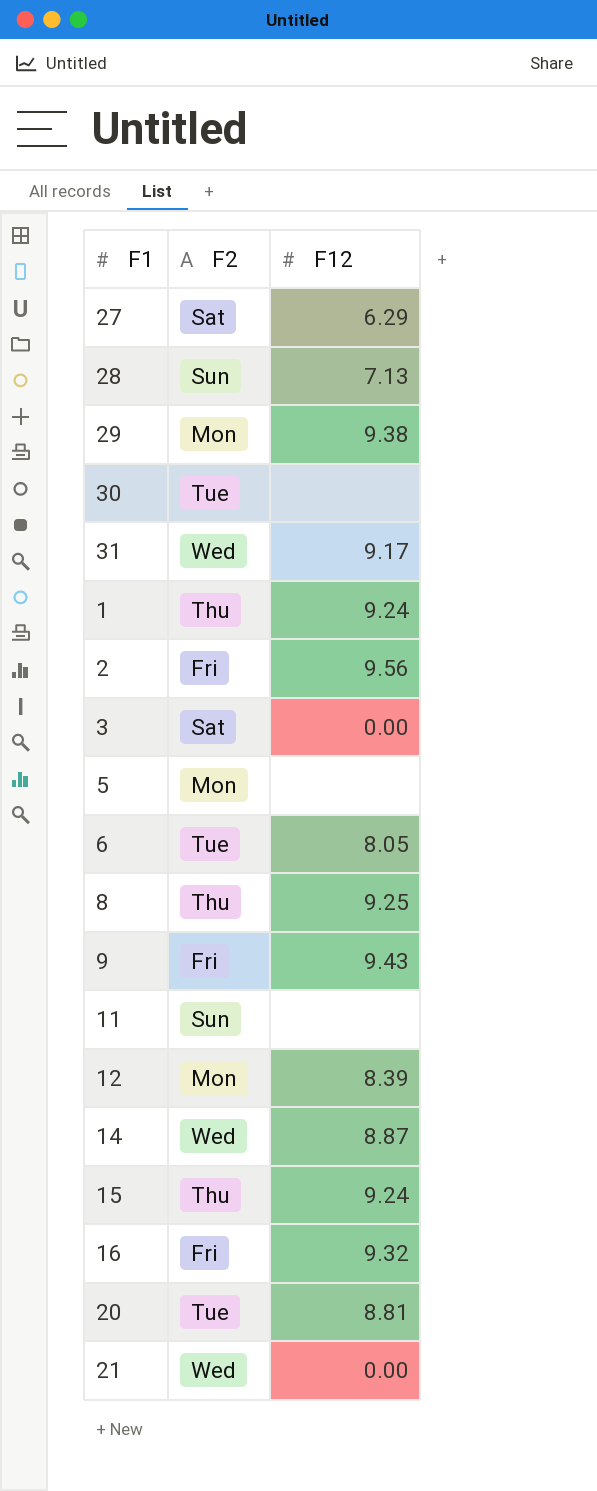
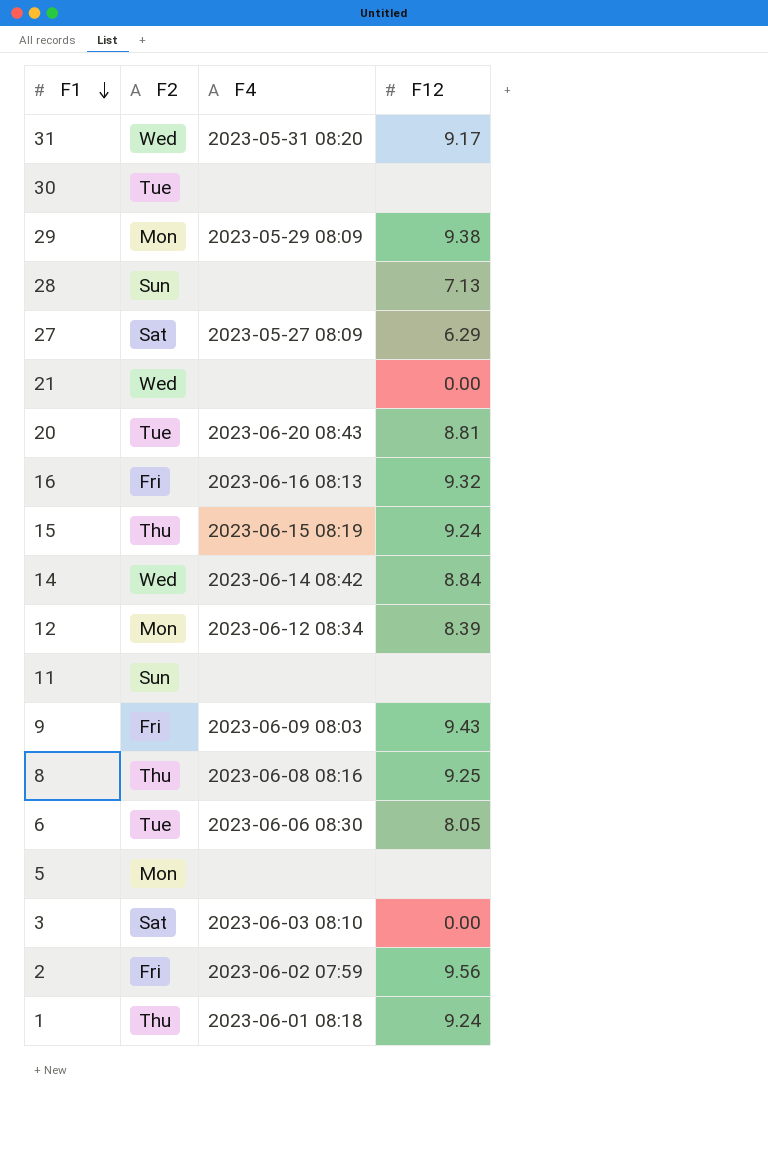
row order: none -> F1 descending
column F4 | position: none -> 3
14 | F12: 8.87 -> 8.84

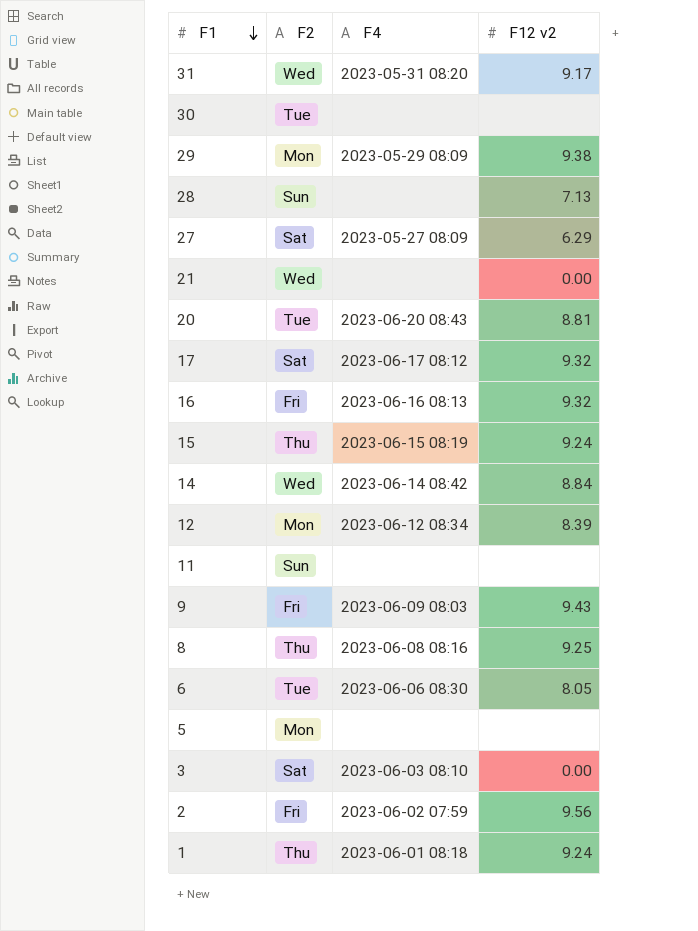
column name: F12 -> F12 v2
row 17: none -> Sat | 2023-06-17 08:12 | 9.32

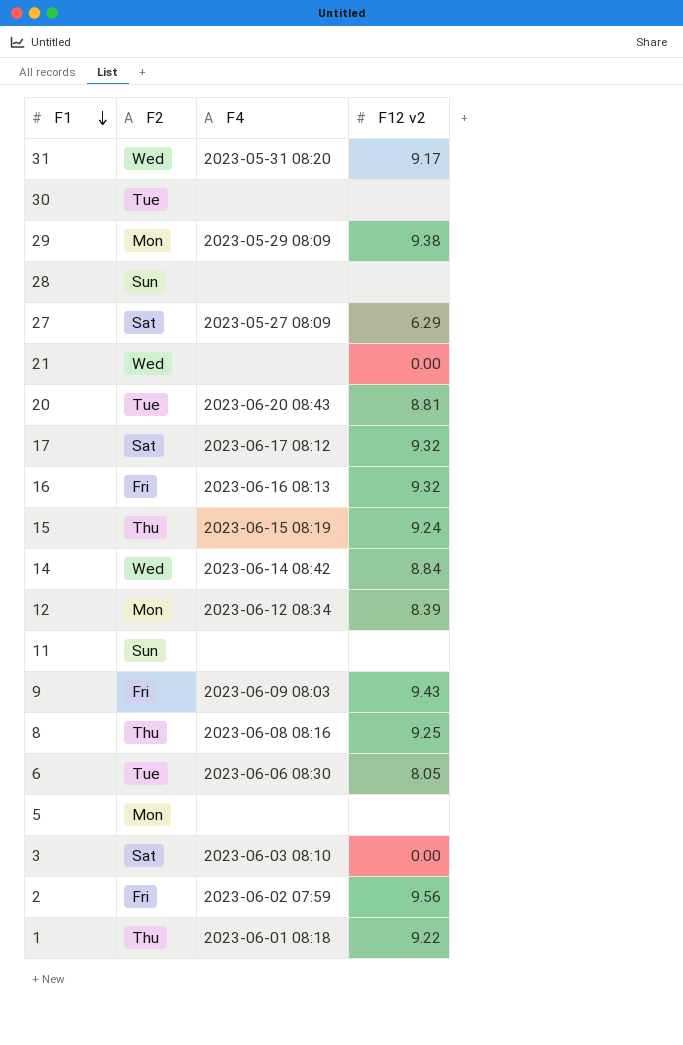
28 | F12 v2: 7.13 -> none
1 | F12 v2: 9.24 -> 9.22

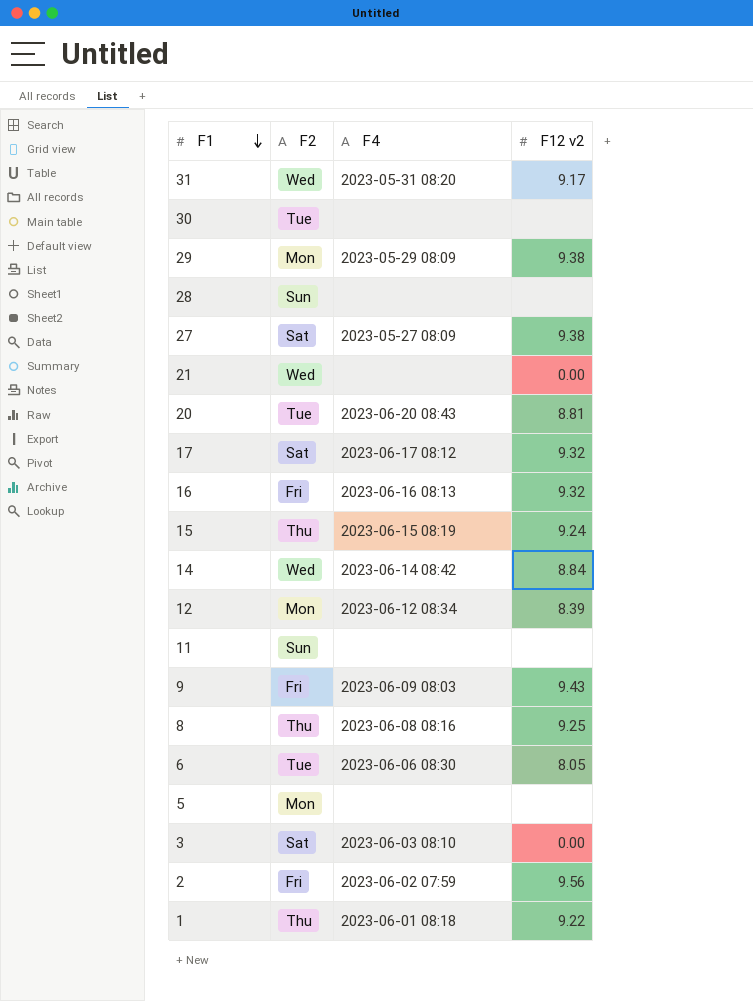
27 | F12 v2: 6.29 -> 9.38

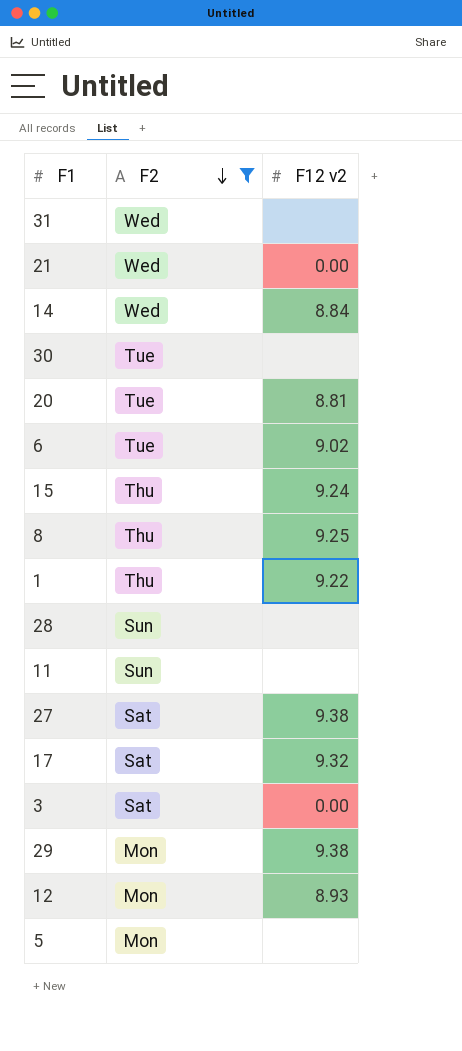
filter: none -> F2 != Fri
row order: F1 descending -> F2 descending
column F4 | position: 3 -> none
31 | F12 v2: 9.17 -> none
6 | F12 v2: 8.05 -> 9.02
12 | F12 v2: 8.39 -> 8.93

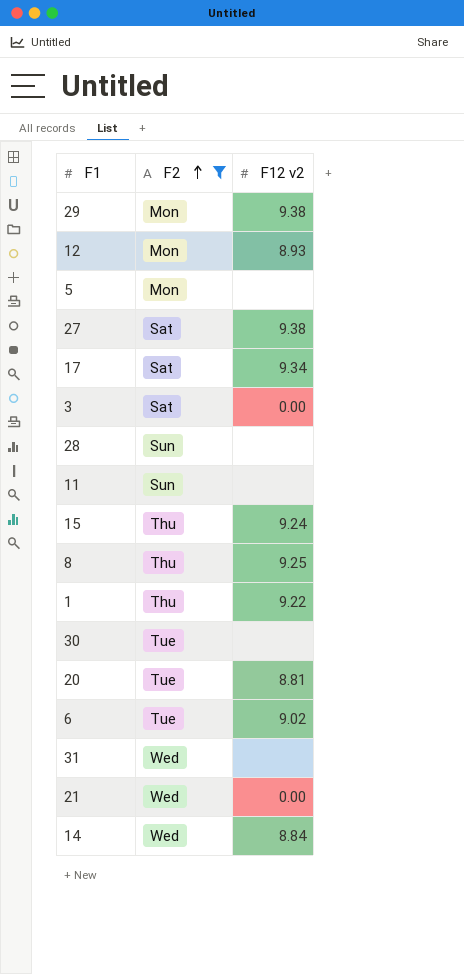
row order: F2 descending -> F2 ascending
17 | F12 v2: 9.32 -> 9.34

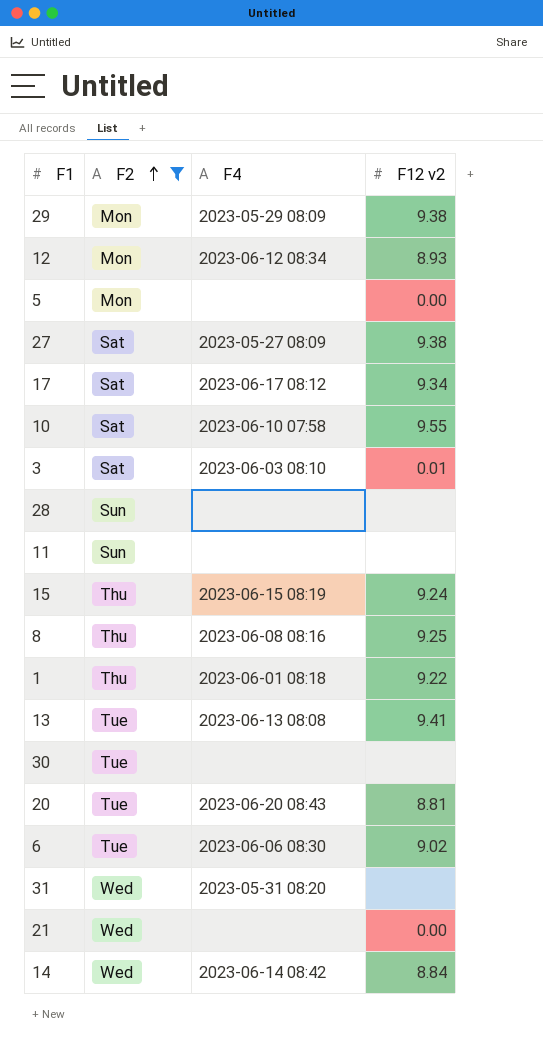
column F4 | position: none -> 3
5 | F12 v2: none -> 0.00
row 10: none -> Sat | 2023-06-10 07:58 | 9.55
3 | F12 v2: 0.00 -> 0.01
row 13: none -> Tue | 2023-06-13 08:08 | 9.41

